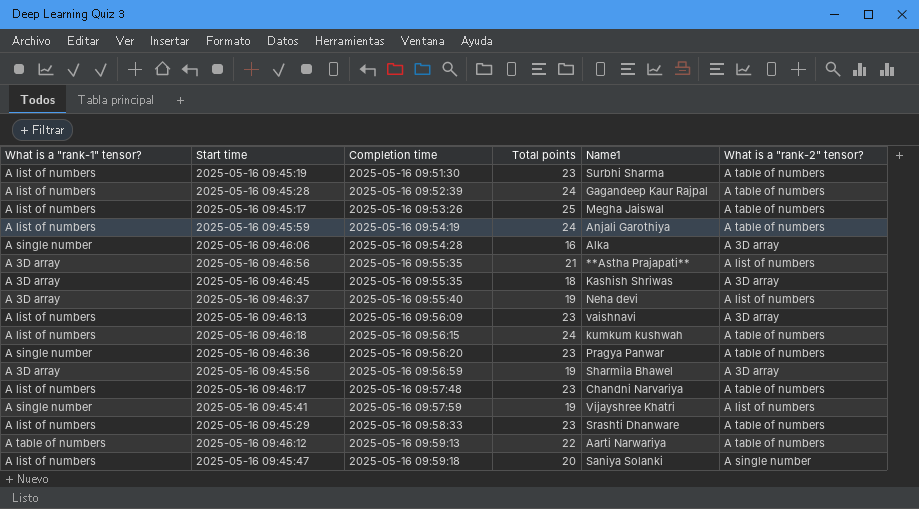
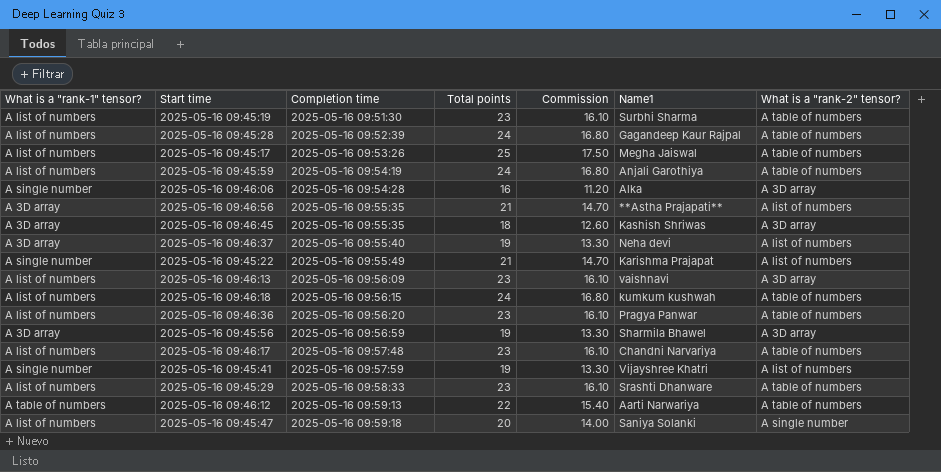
column Commission | formula: none -> [Total points] * 0.7
row 2025-05-16 09:45:22: none -> A single number | 2025-05-16 09:55:49 | 21 | 14.70 | Karishma Prajapat | A list of numbers
2025-05-16 09:46:36 | What is a "rank-1" tensor?: A single number -> A list of numbers

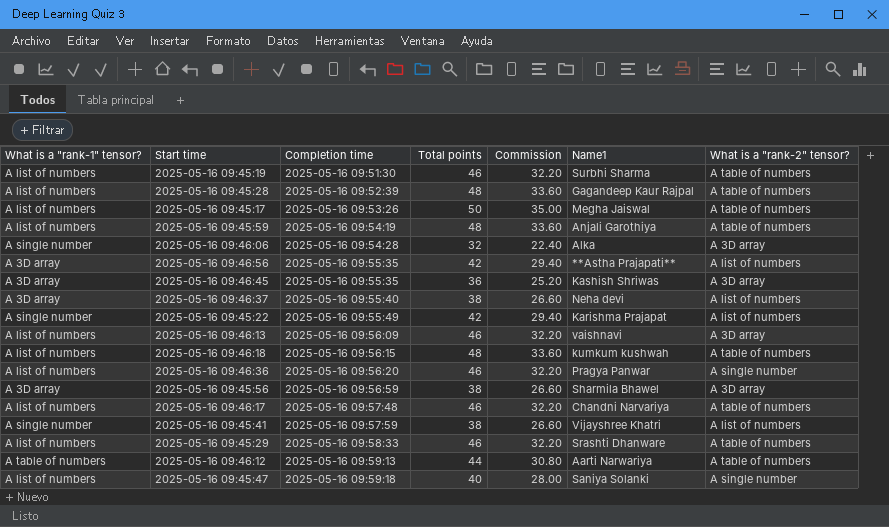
2025-05-16 09:45:19 | Total points: 23 -> 46
2025-05-16 09:45:19 | Commission: 16.10 -> 32.20
2025-05-16 09:45:28 | Total points: 24 -> 48
2025-05-16 09:45:28 | Commission: 16.80 -> 33.60
2025-05-16 09:45:17 | Total points: 25 -> 50
2025-05-16 09:45:17 | Commission: 17.50 -> 35.00
2025-05-16 09:45:59 | Total points: 24 -> 48
2025-05-16 09:45:59 | Commission: 16.80 -> 33.60
2025-05-16 09:46:06 | Total points: 16 -> 32
2025-05-16 09:46:06 | Commission: 11.20 -> 22.40
2025-05-16 09:46:56 | Total points: 21 -> 42
2025-05-16 09:46:56 | Commission: 14.70 -> 29.40
2025-05-16 09:46:45 | Total points: 18 -> 36
2025-05-16 09:46:45 | Commission: 12.60 -> 25.20
2025-05-16 09:46:37 | Total points: 19 -> 38
2025-05-16 09:46:37 | Commission: 13.30 -> 26.60
2025-05-16 09:45:22 | Total points: 21 -> 42
2025-05-16 09:45:22 | Commission: 14.70 -> 29.40
2025-05-16 09:46:13 | Total points: 23 -> 46
2025-05-16 09:46:13 | Commission: 16.10 -> 32.20
2025-05-16 09:46:18 | Total points: 24 -> 48
2025-05-16 09:46:18 | Commission: 16.80 -> 33.60
2025-05-16 09:46:36 | Total points: 23 -> 46
2025-05-16 09:46:36 | Commission: 16.10 -> 32.20
2025-05-16 09:46:36 | What is a "rank-2" tensor?: A table of numbers -> A single number
2025-05-16 09:45:56 | Total points: 19 -> 38
2025-05-16 09:45:56 | Commission: 13.30 -> 26.60
2025-05-16 09:46:17 | Total points: 23 -> 46
2025-05-16 09:46:17 | Commission: 16.10 -> 32.20
2025-05-16 09:45:41 | Total points: 19 -> 38
2025-05-16 09:45:41 | Commission: 13.30 -> 26.60
2025-05-16 09:45:29 | Total points: 23 -> 46
2025-05-16 09:45:29 | Commission: 16.10 -> 32.20
2025-05-16 09:46:12 | Total points: 22 -> 44
2025-05-16 09:46:12 | Commission: 15.40 -> 30.80
2025-05-16 09:45:47 | Total points: 20 -> 40
2025-05-16 09:45:47 | Commission: 14.00 -> 28.00

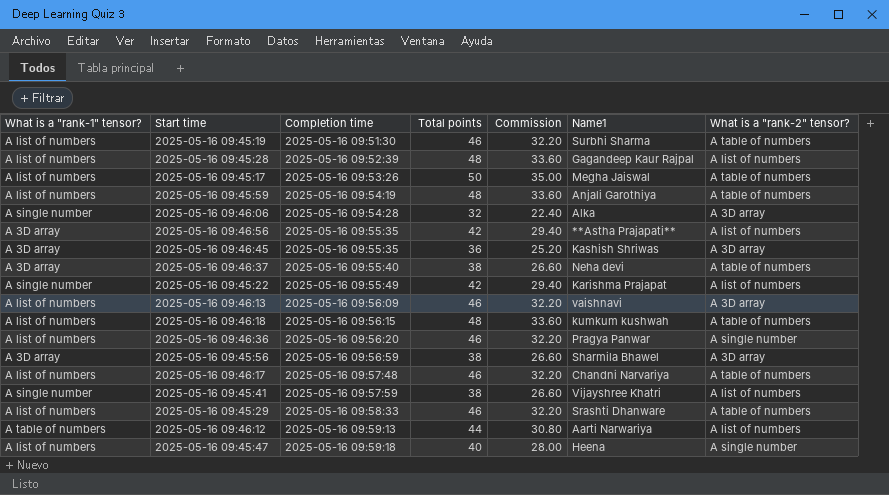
2025-05-16 09:45:28 | What is a "rank-2" tensor?: A table of numbers -> A list of numbers
2025-05-16 09:46:37 | What is a "rank-2" tensor?: A list of numbers -> A table of numbers
2025-05-16 09:46:12 | What is a "rank-2" tensor?: A table of numbers -> A list of numbers
2025-05-16 09:45:47 | Name1: Saniya Solanki -> Heena

